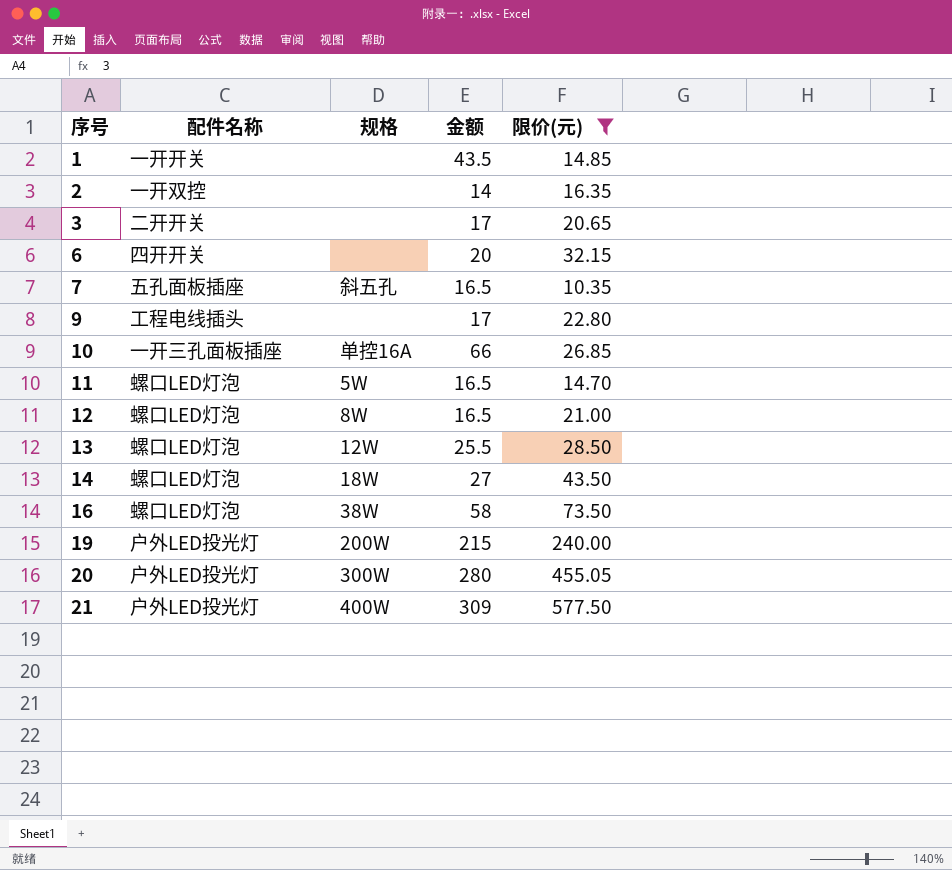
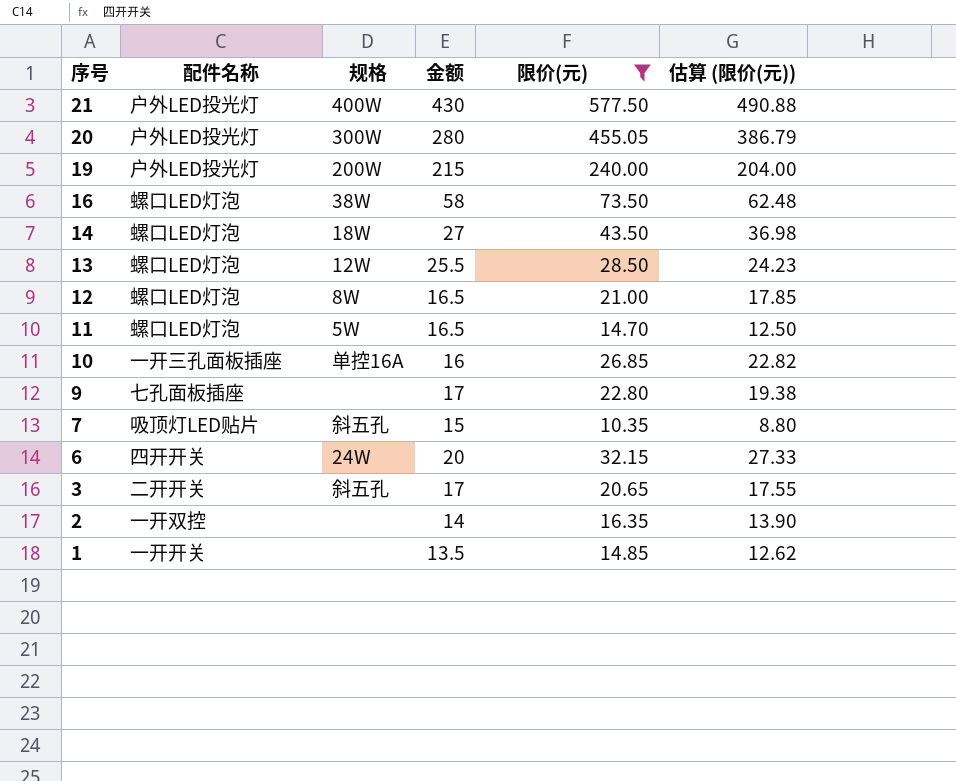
row order: 序号 ascending -> 序号 descending
column 估算 (限价(元)) | formula: none -> [限价(元)] * 0.85
21 | 金额: 309 -> 430
10 | 金额: 66 -> 16
9 | 配件名称: 工程电线插头 -> 七孔面板插座
7 | 配件名称: 五孔面板插座 -> 吸顶灯LED贴片
7 | 金额: 16.5 -> 15
6 | 规格: none -> 24W
3 | 规格: none -> 斜五孔
1 | 金额: 43.5 -> 13.5

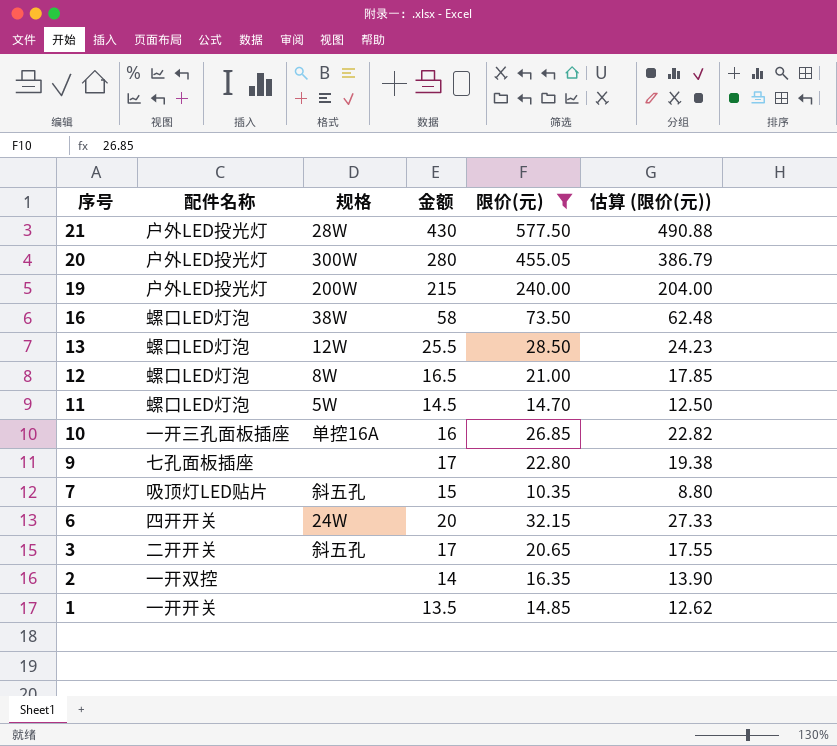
row 14: 螺口LED灯泡 | 18W | 27 | 43.50 | 36.98 -> none
21 | 规格: 400W -> 28W
11 | 金额: 16.5 -> 14.5

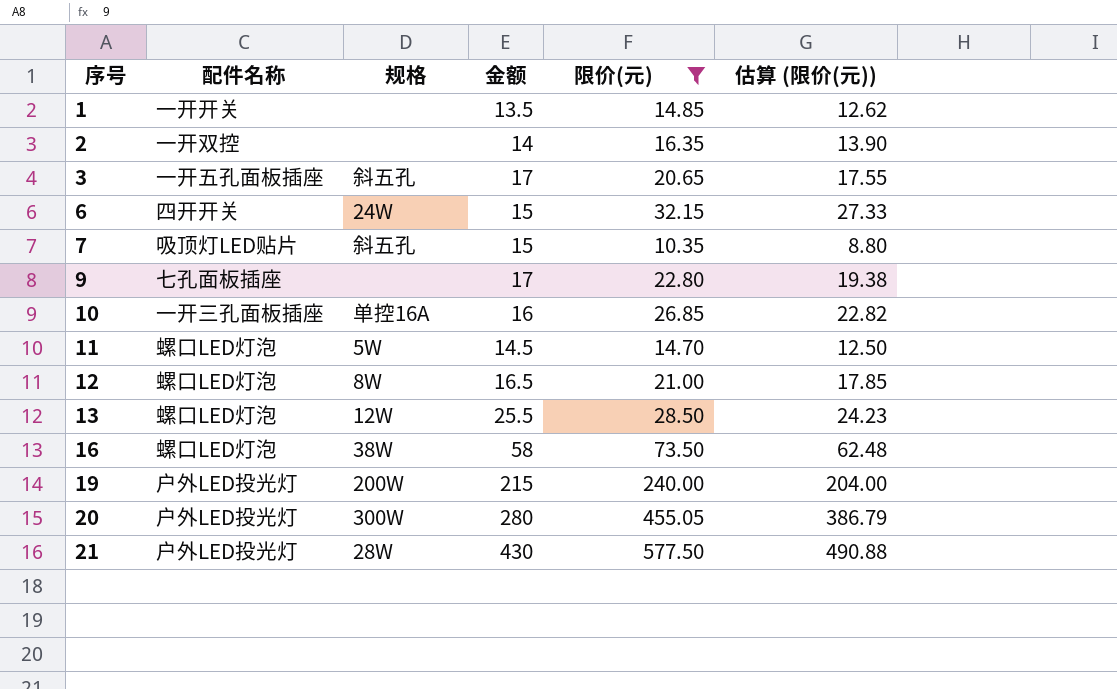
row order: 序号 descending -> 序号 ascending
3 | 配件名称: 二开开关 -> 一开五孔面板插座
6 | 金额: 20 -> 15

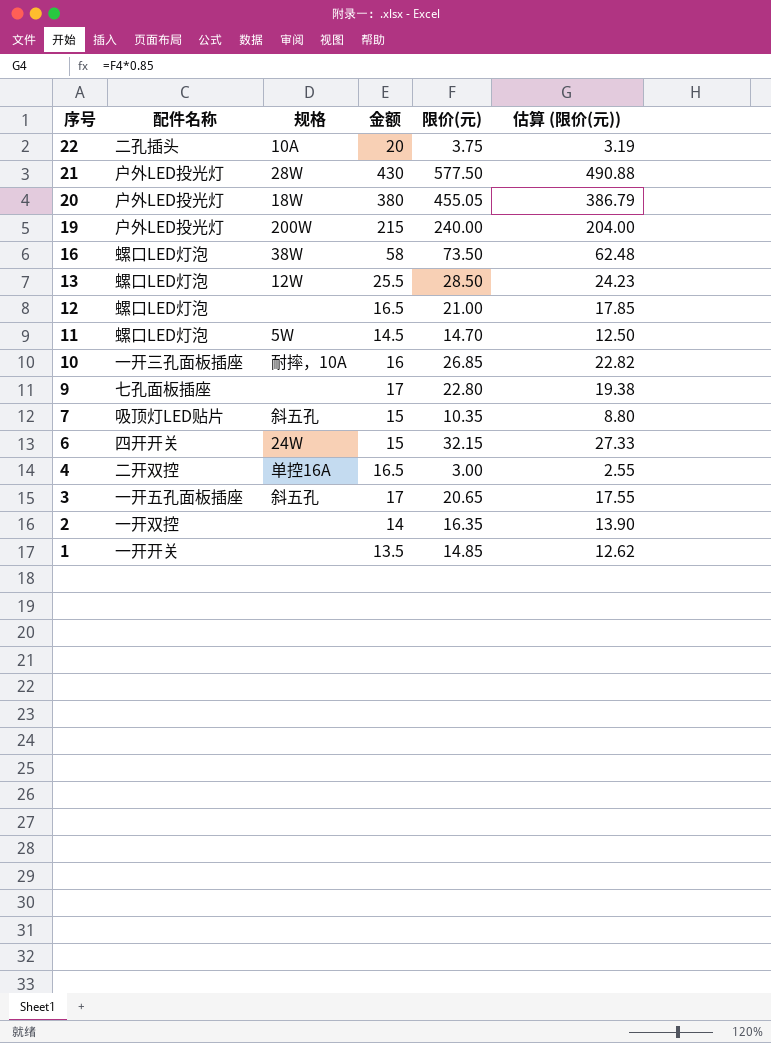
filter: 限价(元) >= 10.35 -> none
row order: 序号 ascending -> 序号 descending
20 | 规格: 300W -> 18W
20 | 金额: 280 -> 380
12 | 规格: 8W -> none
10 | 规格: 单控16A -> 耐摔，10A

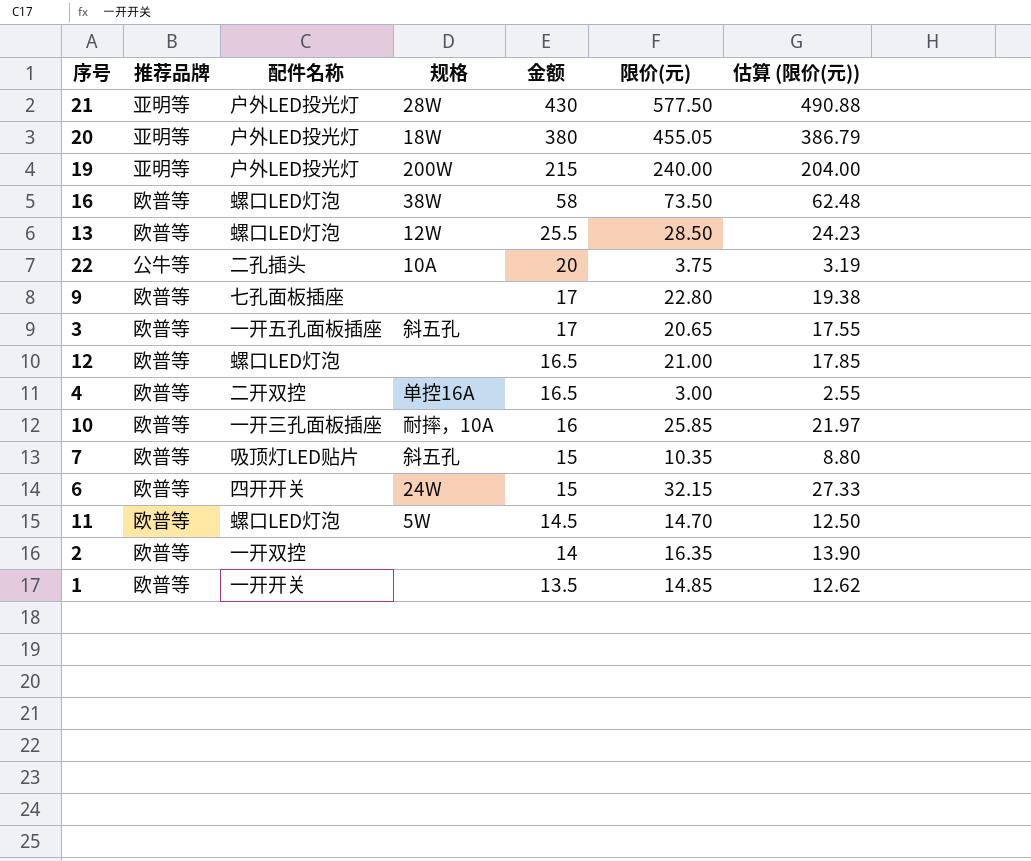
row order: 序号 descending -> 金额 descending
column 推荐品牌 | position: none -> 2
10 | 限价(元): 26.85 -> 25.85
10 | 估算 (限价(元)): 22.82 -> 21.97

